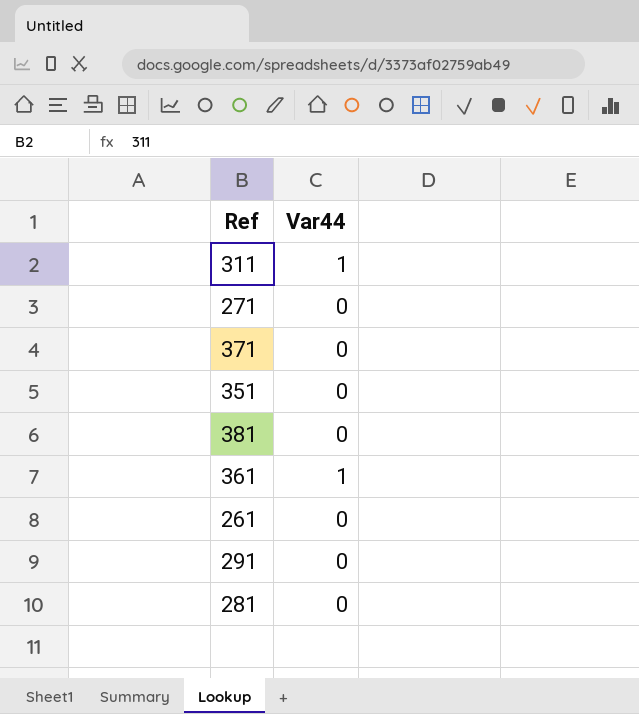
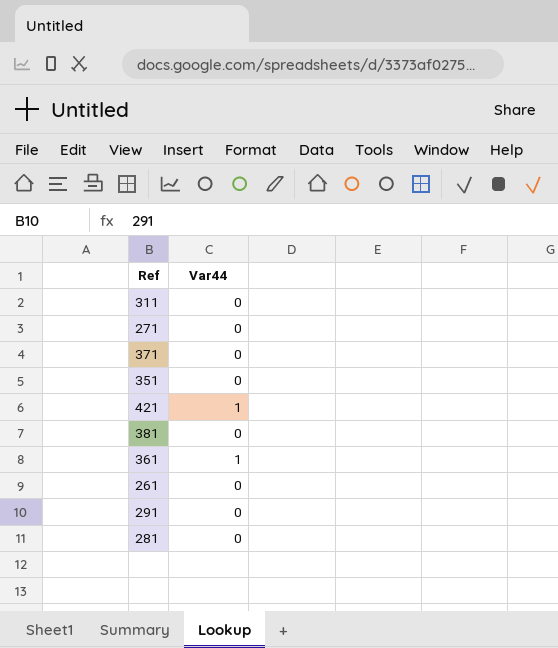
311 | Var44: 1 -> 0
row 421: none -> 1

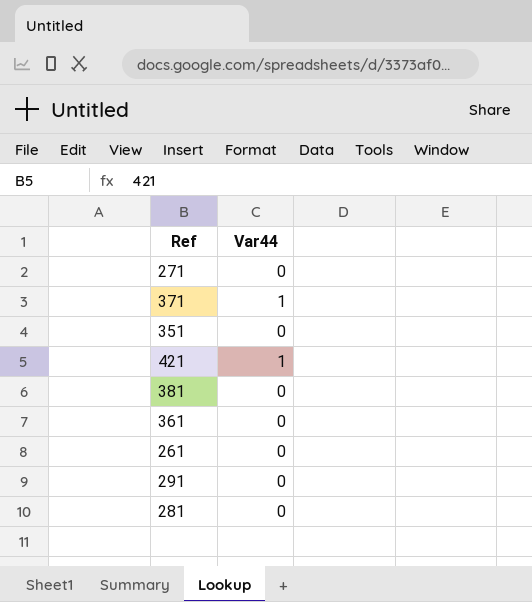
row 311: 0 -> none
371 | Var44: 0 -> 1
361 | Var44: 1 -> 0

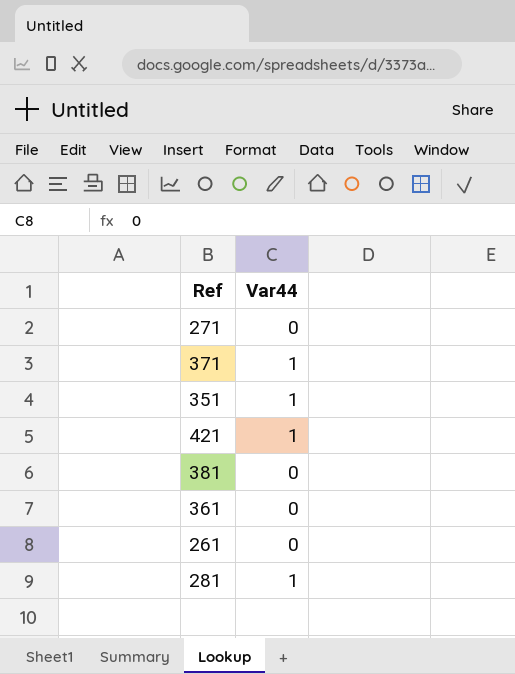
row 291: 0 -> none
351 | Var44: 0 -> 1
281 | Var44: 0 -> 1

